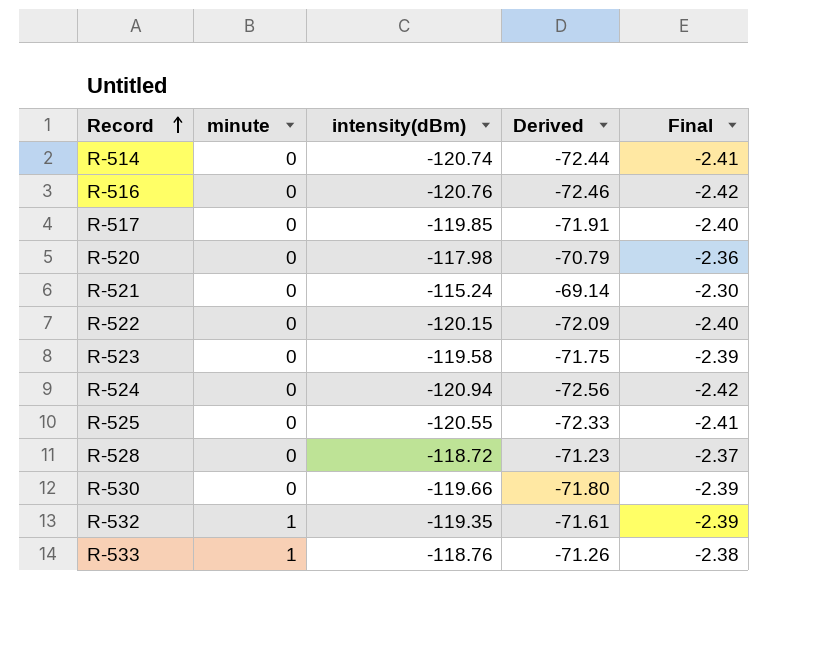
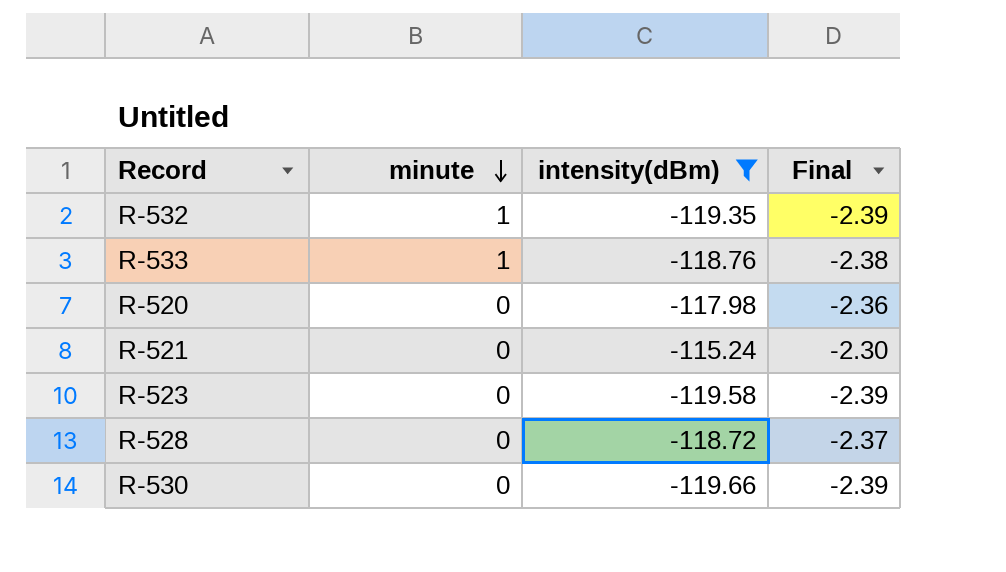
filter: none -> intensity(dBm) >= -119.66
row order: Record ascending -> minute descending
column Derived | formula: [intensity(dBm)] * 0.6 -> none

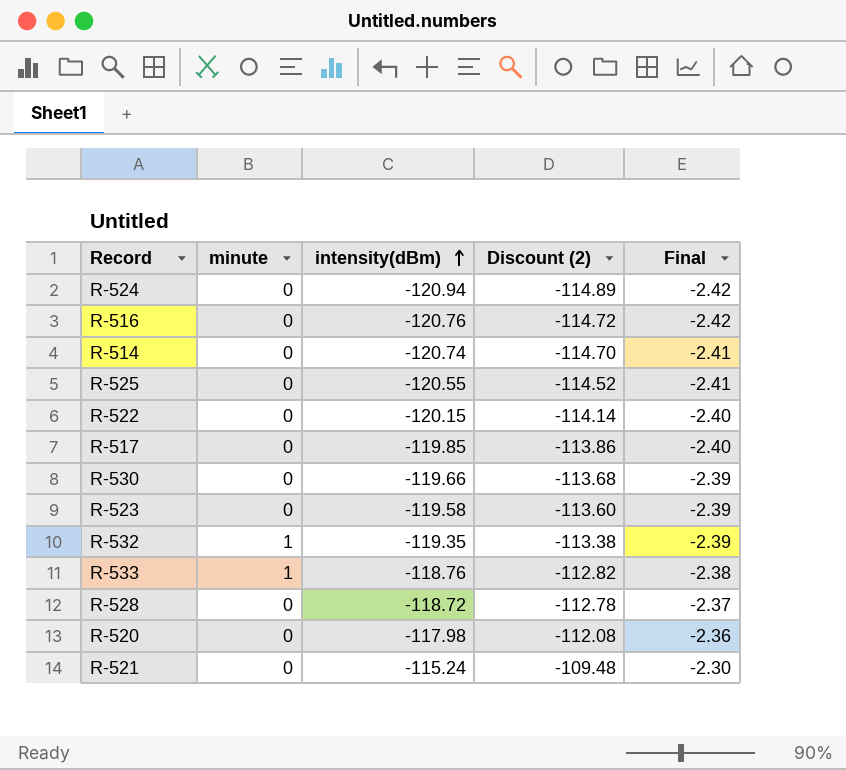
filter: intensity(dBm) >= -119.66 -> none
row order: minute descending -> intensity(dBm) ascending
column Discount (2) | formula: none -> [intensity(dBm)] * 0.95

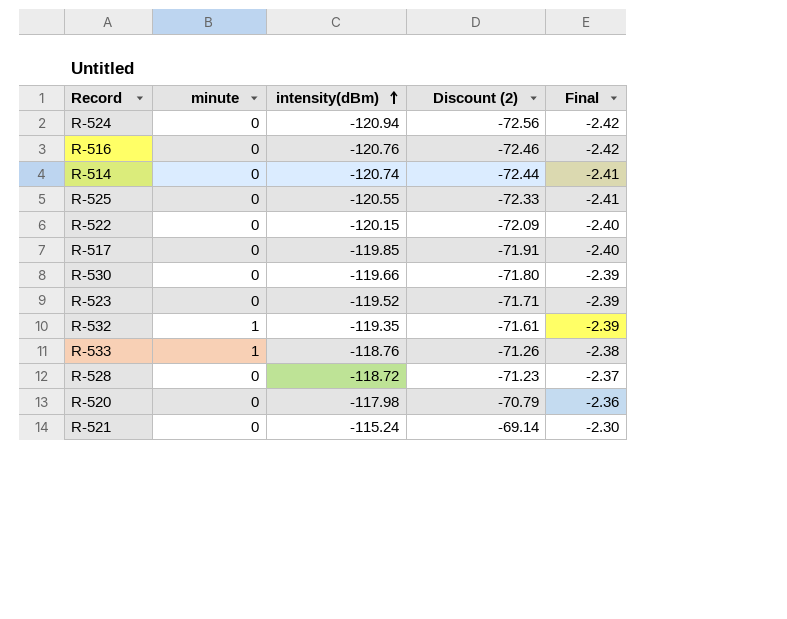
column Discount (2) | formula: [intensity(dBm)] * 0.95 -> [intensity(dBm)] * 0.6
R-523 | intensity(dBm): -119.58 -> -119.52

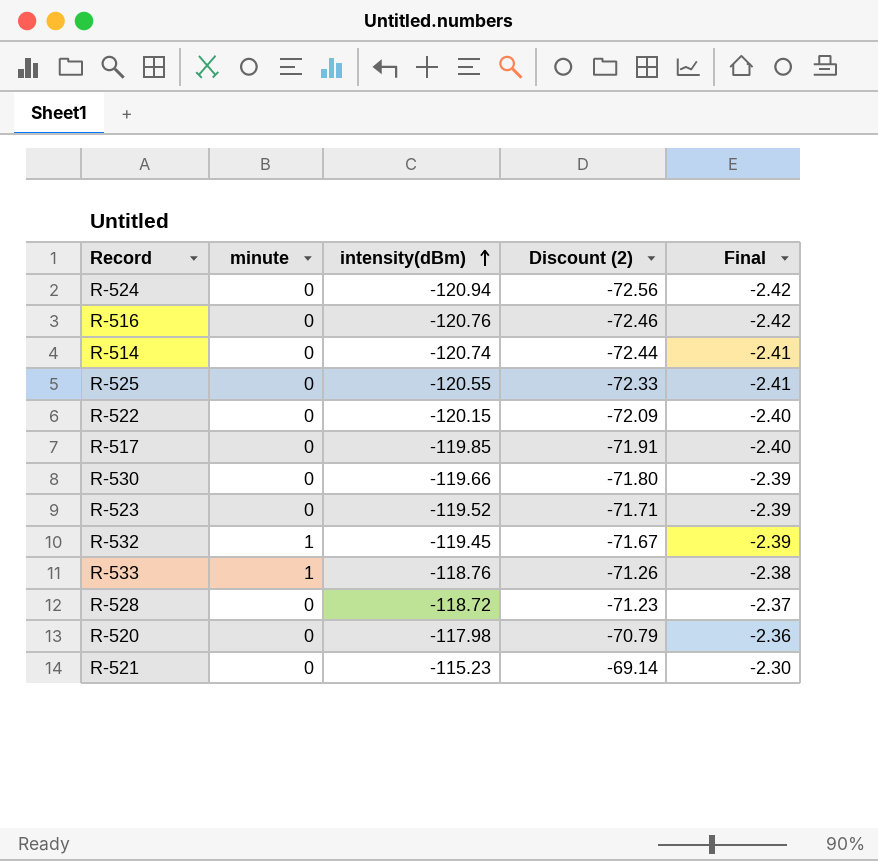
R-532 | intensity(dBm): -119.35 -> -119.45
R-532 | Discount (2): -71.61 -> -71.67
R-521 | intensity(dBm): -115.24 -> -115.23

